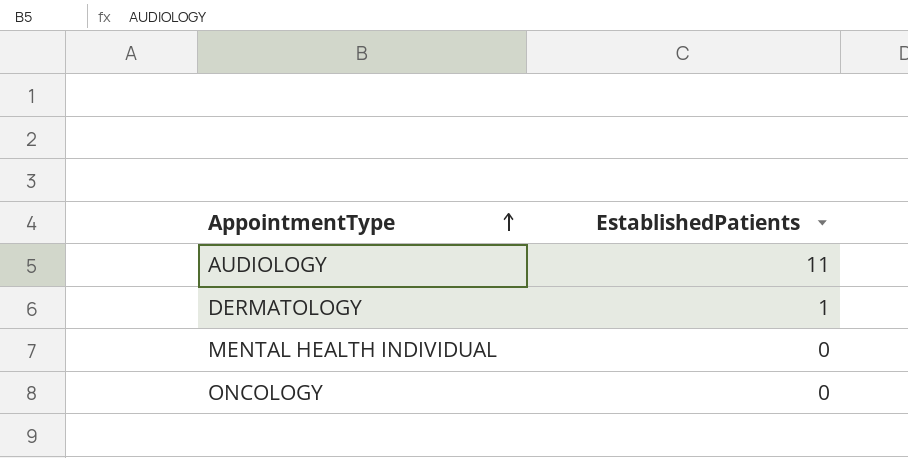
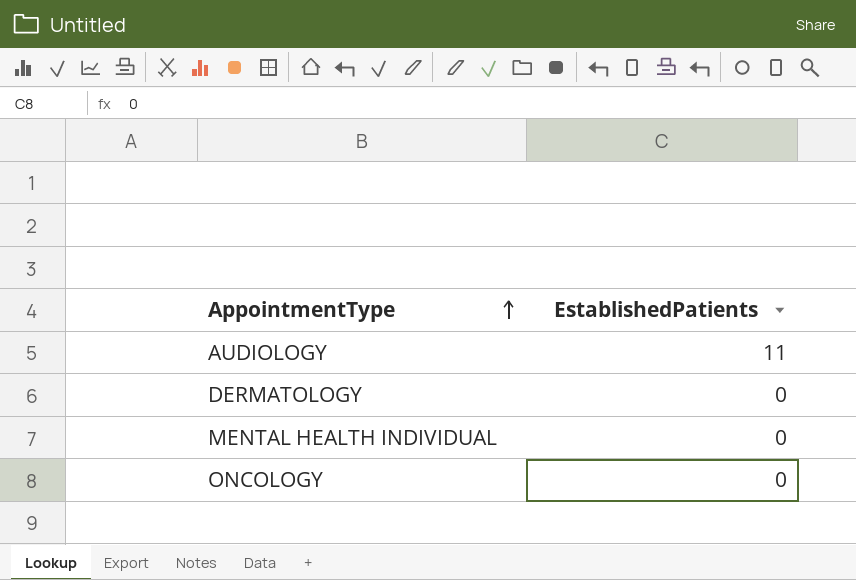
DERMATOLOGY | EstablishedPatients: 1 -> 0

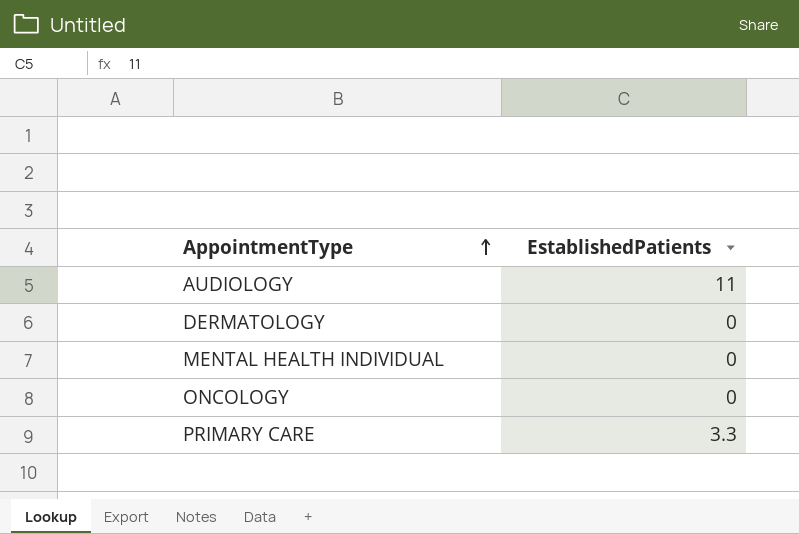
row PRIMARY CARE: none -> 3.3

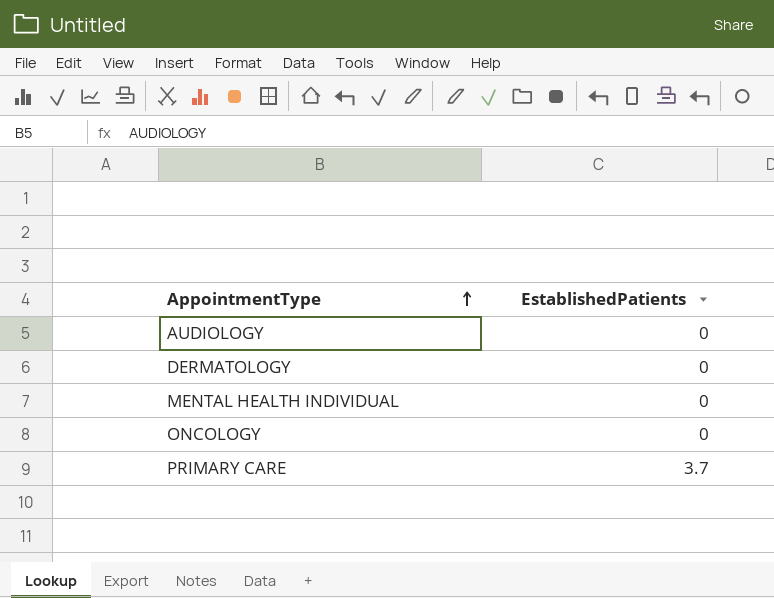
AUDIOLOGY | EstablishedPatients: 11 -> 0
PRIMARY CARE | EstablishedPatients: 3.3 -> 3.7

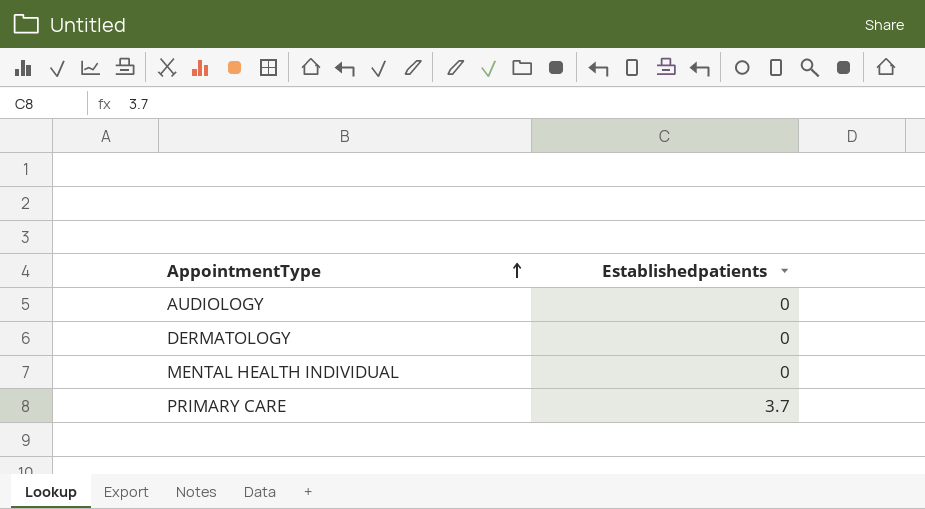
column name: EstablishedPatients -> Establishedpatients
row ONCOLOGY: 0 -> none

